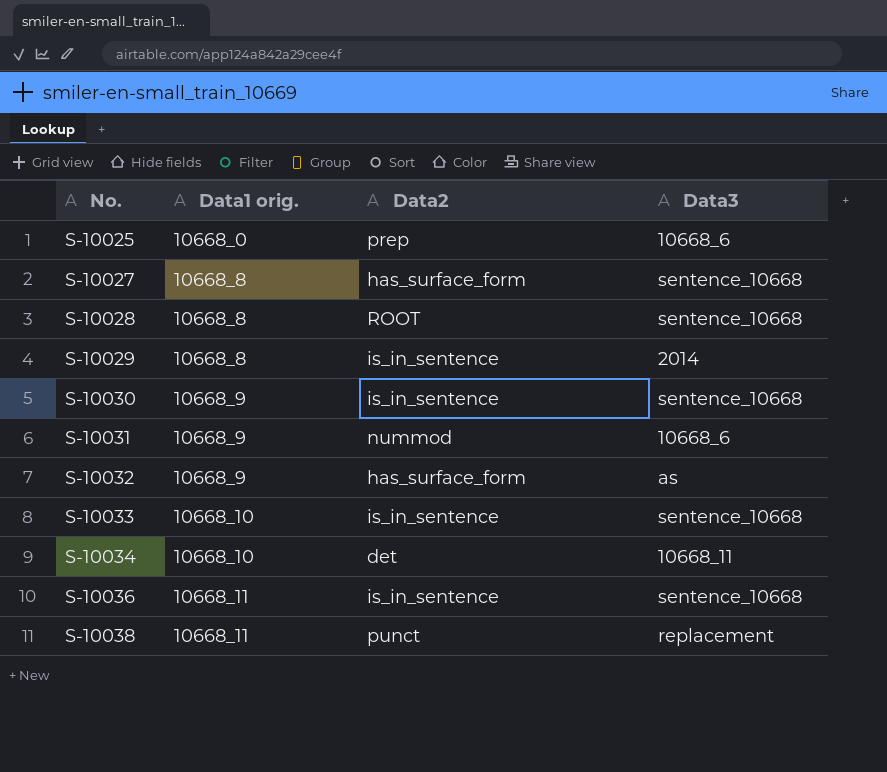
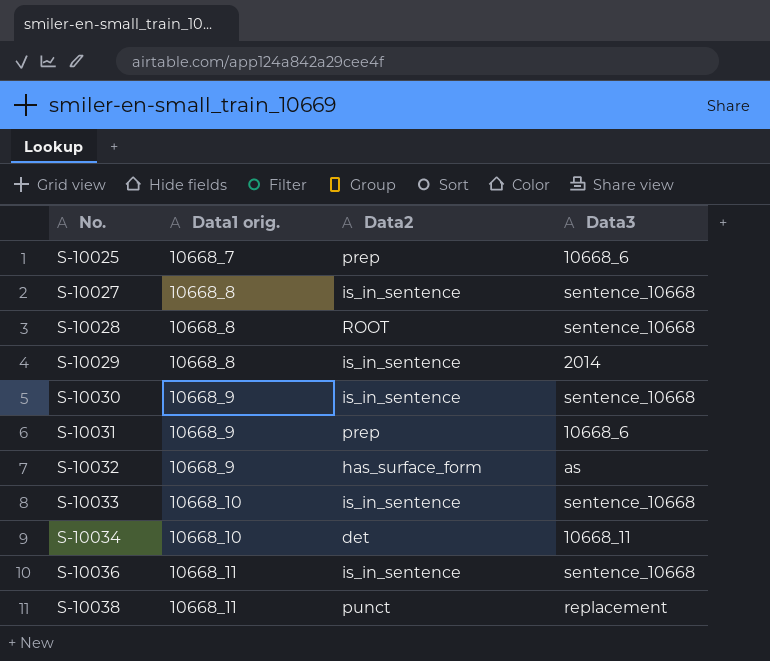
S-10025 | Data1 orig.: 10668_0 -> 10668_7
S-10027 | Data2: has_surface_form -> is_in_sentence
S-10031 | Data2: nummod -> prep

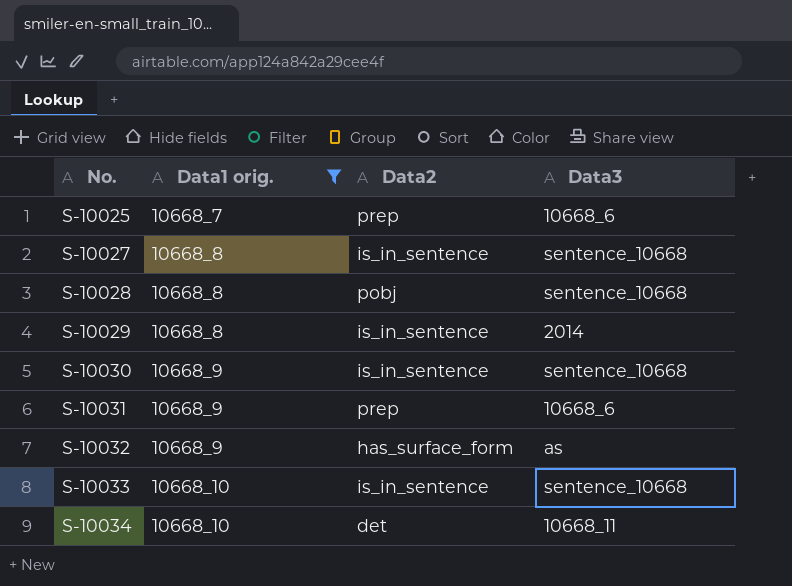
filter: none -> Data1 orig. != 10668_11
S-10028 | Data2: ROOT -> pobj

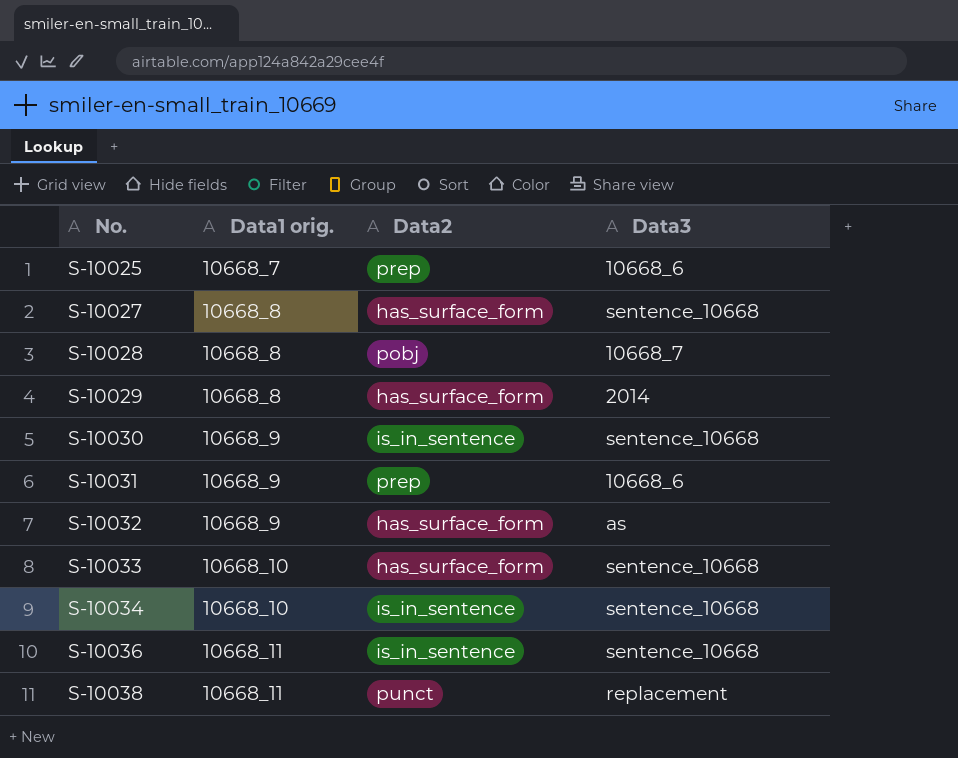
filter: Data1 orig. != 10668_11 -> none
S-10027 | Data2: is_in_sentence -> has_surface_form
S-10028 | Data3: sentence_10668 -> 10668_7
S-10029 | Data2: is_in_sentence -> has_surface_form
S-10033 | Data2: is_in_sentence -> has_surface_form
S-10034 | Data2: det -> is_in_sentence
S-10034 | Data3: 10668_11 -> sentence_10668

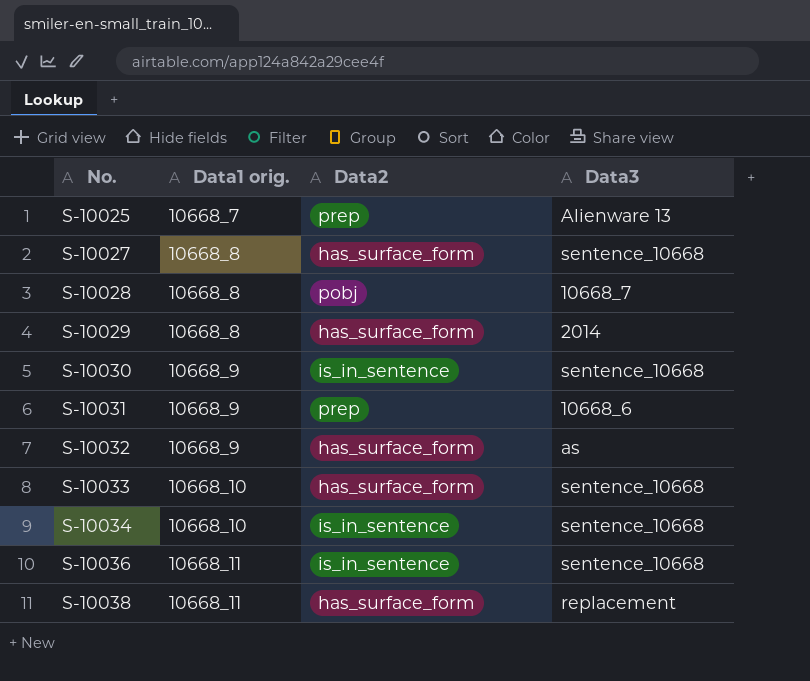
S-10025 | Data3: 10668_6 -> Alienware 13
S-10038 | Data2: punct -> has_surface_form

